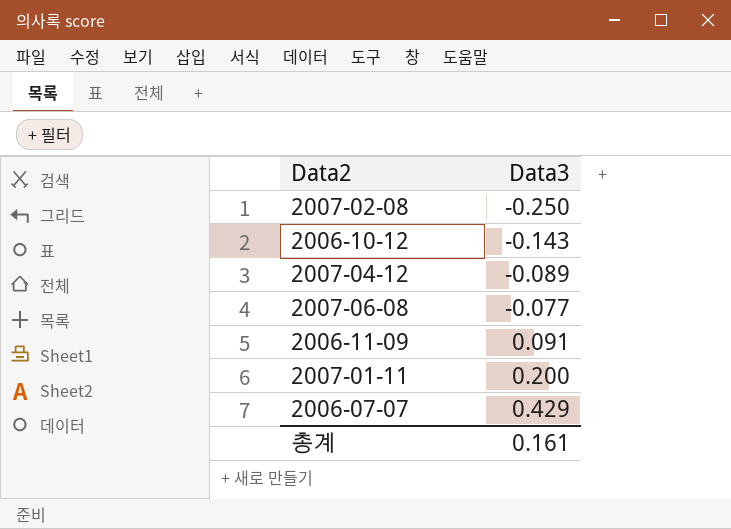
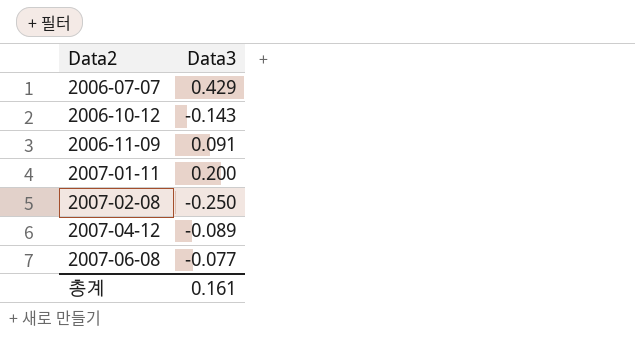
row order: Data3 ascending -> Data2 ascending

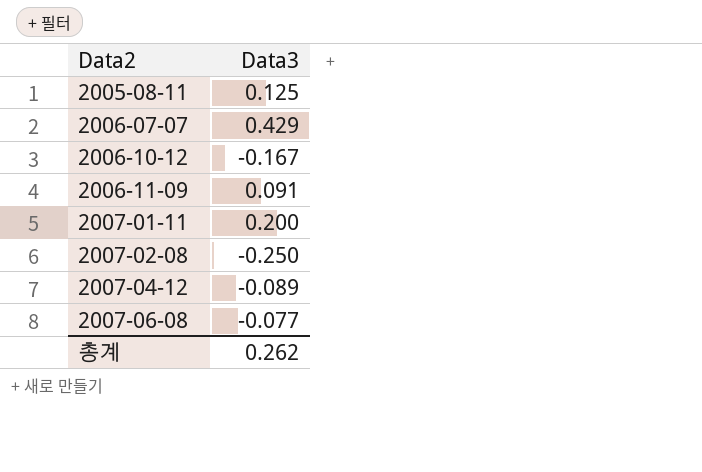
row 2005-08-11: none -> 0.125
2006-10-12 | Data3: -0.143 -> -0.167
총계 | Data3: 0.161 -> 0.262

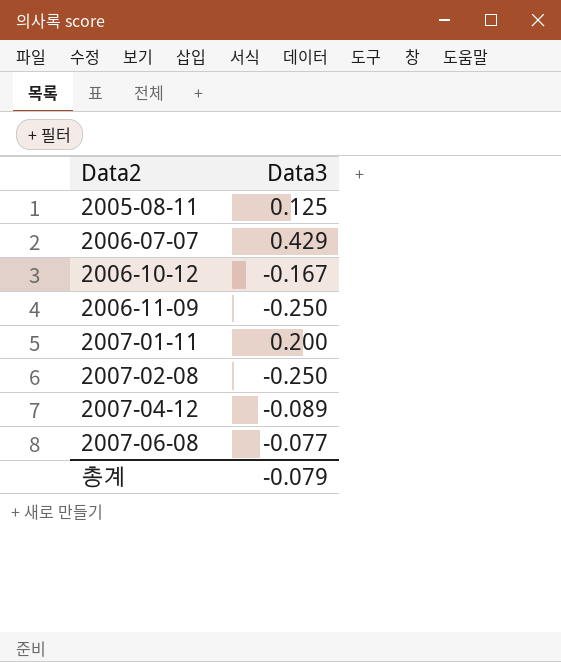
2006-11-09 | Data3: 0.091 -> -0.250
총계 | Data3: 0.262 -> -0.079

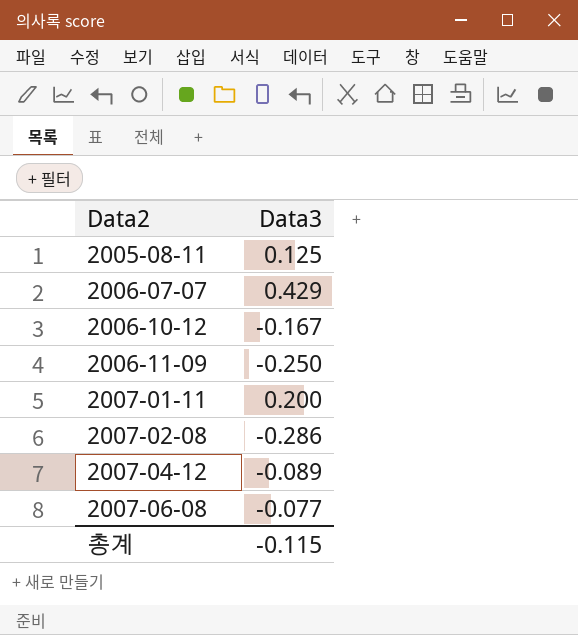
2007-02-08 | Data3: -0.250 -> -0.286
총계 | Data3: -0.079 -> -0.115

